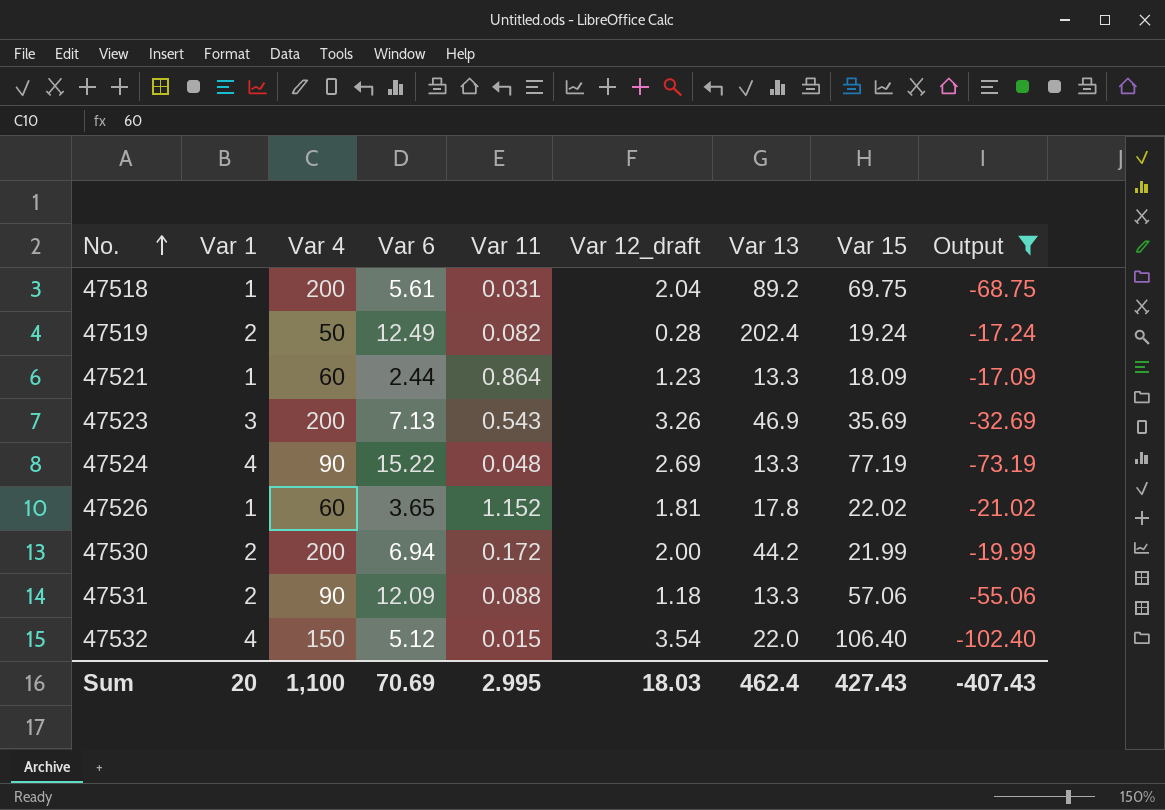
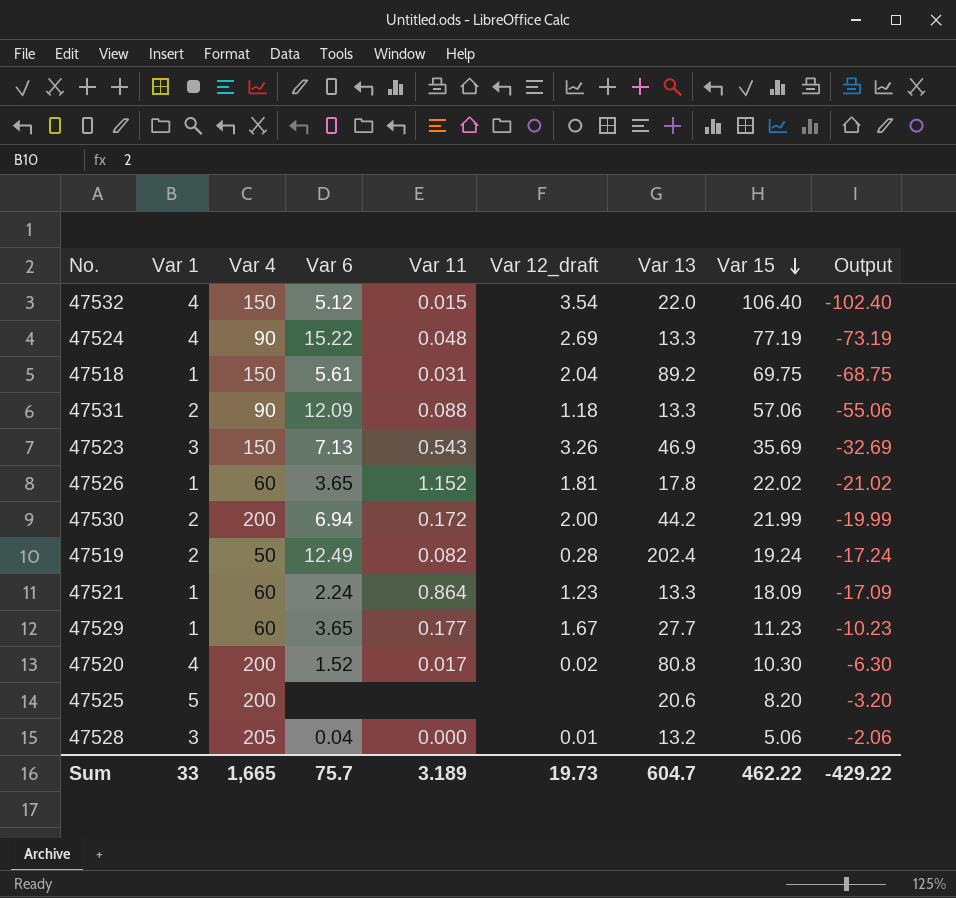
filter: Output <= -17.09 -> none
row order: No. ascending -> Var 15 descending
47518 | Var 4: 200 -> 150
47523 | Var 4: 200 -> 150
47521 | Var 6: 2.44 -> 2.24
Sum | Var 1: 20 -> 33
Sum | Var 4: 1,100 -> 1,665
Sum | Var 6: 70.69 -> 75.7
Sum | Var 11: 2.995 -> 3.189
Sum | Var 12_draft: 18.03 -> 19.73
Sum | Var 13: 462.4 -> 604.7
Sum | Var 15: 427.43 -> 462.22
Sum | Output: -407.43 -> -429.22

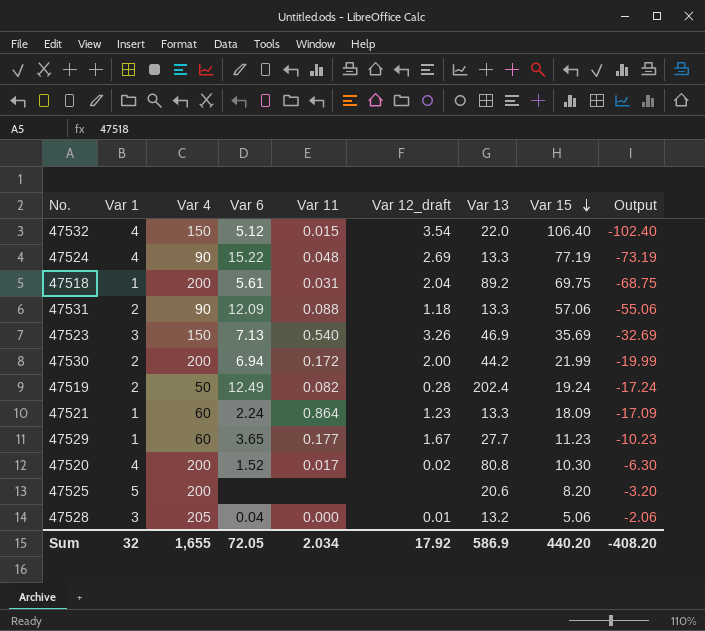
row 47526: 1 | 60 | 3.65 | 1.152 | 1.81 | 17.8 | 22.02 | -21.02 -> none
47518 | Var 4: 150 -> 200
47523 | Var 11: 0.543 -> 0.540
Sum | Var 1: 33 -> 32
Sum | Var 4: 1,665 -> 1,655
Sum | Var 6: 75.7 -> 72.05
Sum | Var 11: 3.189 -> 2.034
Sum | Var 12_draft: 19.73 -> 17.92
Sum | Var 13: 604.7 -> 586.9
Sum | Var 15: 462.22 -> 440.20
Sum | Output: -429.22 -> -408.20

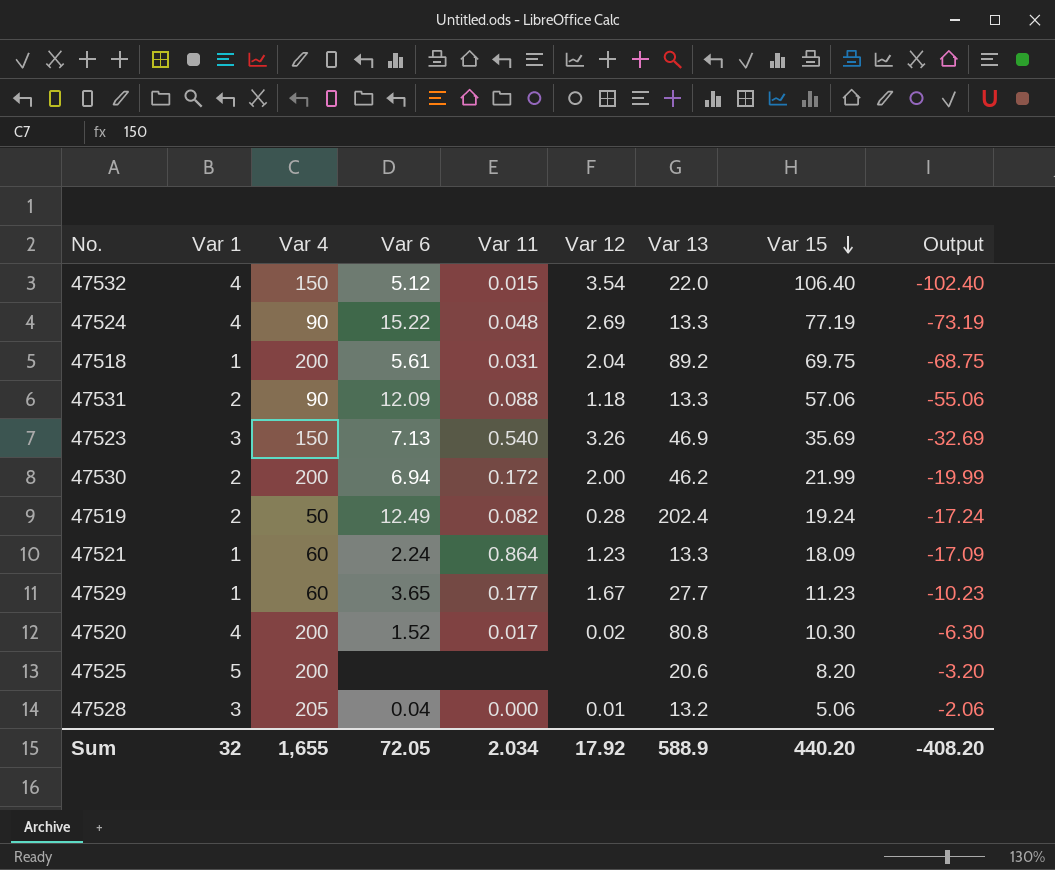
column name: Var 12_draft -> Var 12
47530 | Var 13: 44.2 -> 46.2
Sum | Var 13: 586.9 -> 588.9

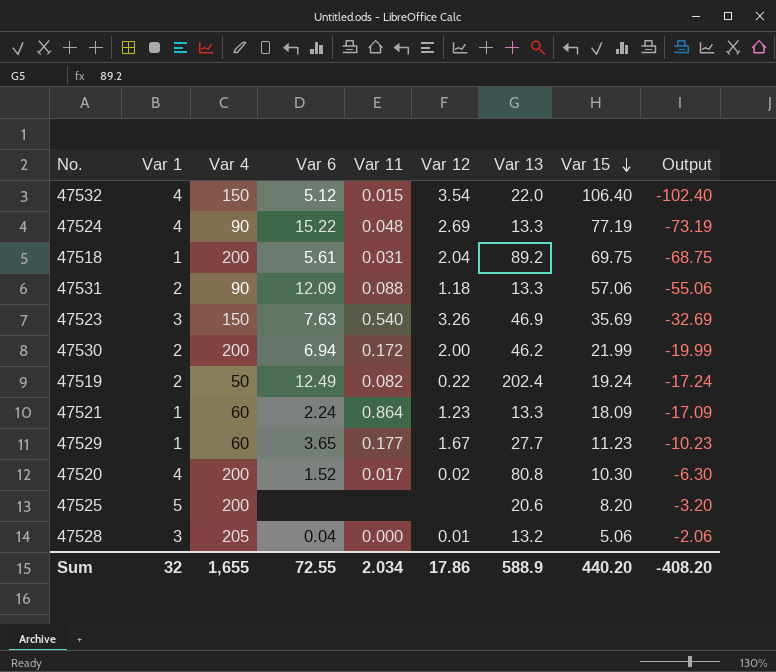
47523 | Var 6: 7.13 -> 7.63
47519 | Var 12: 0.28 -> 0.22
Sum | Var 6: 72.05 -> 72.55
Sum | Var 12: 17.92 -> 17.86

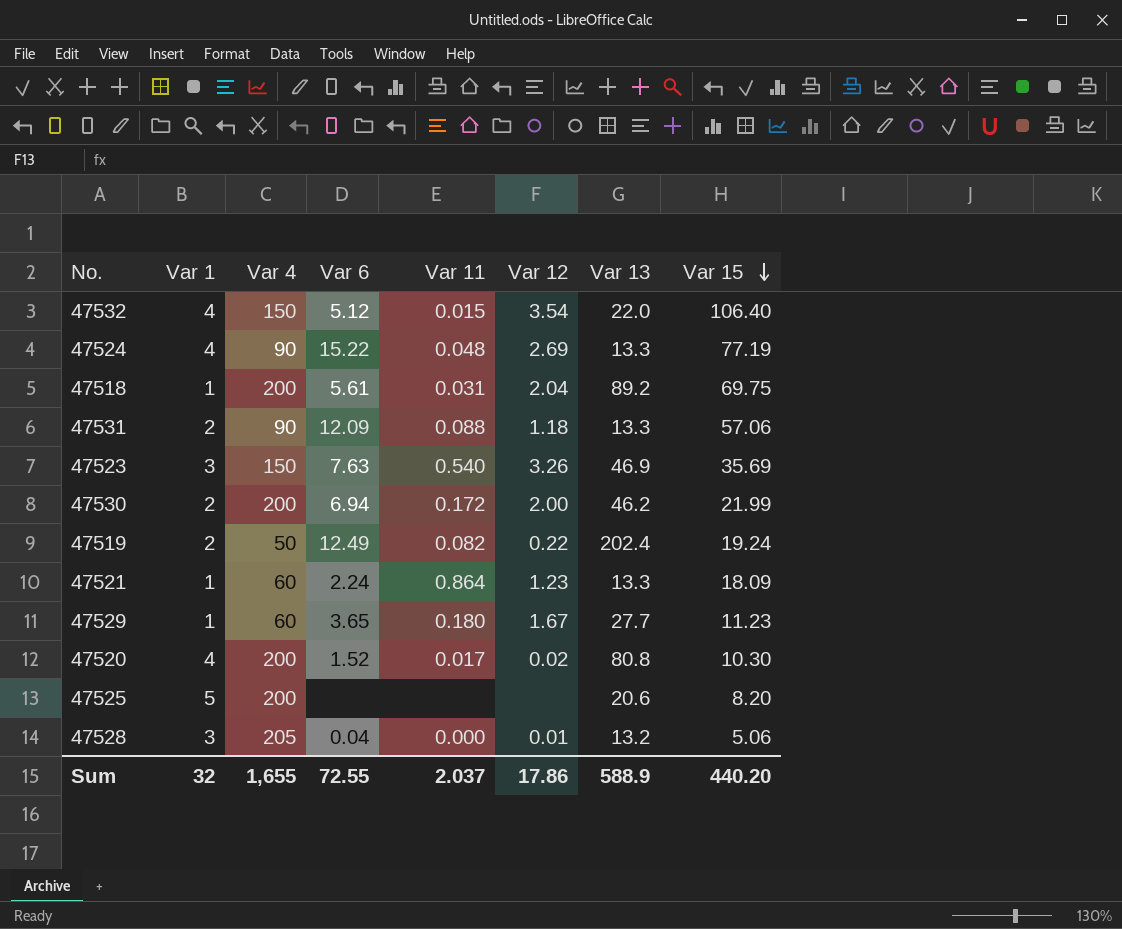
column Output | formula: [Var 1] - [Var 15] -> none
47529 | Var 11: 0.177 -> 0.180
Sum | Var 11: 2.034 -> 2.037

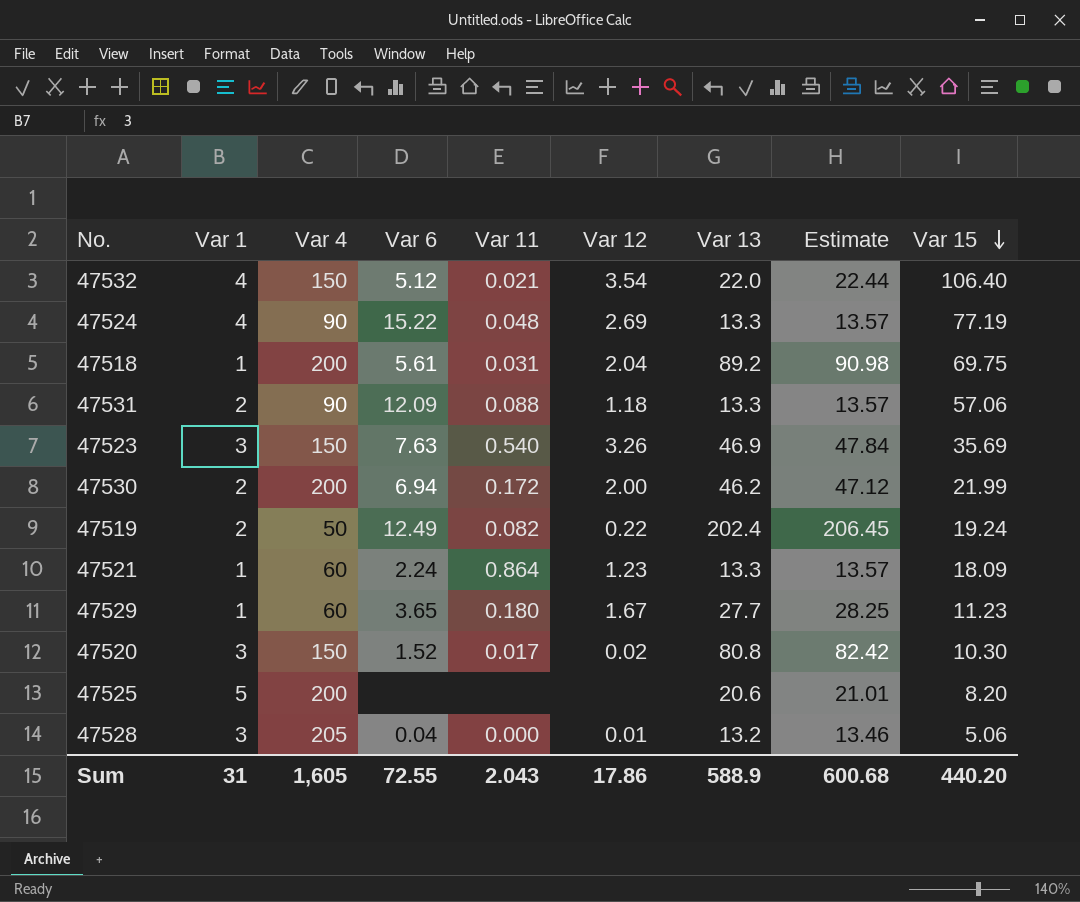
column Estimate | formula: none -> [Var 13] * 1.02
47532 | Var 11: 0.015 -> 0.021
47520 | Var 1: 4 -> 3
47520 | Var 4: 200 -> 150
Sum | Var 1: 32 -> 31
Sum | Var 4: 1,655 -> 1,605
Sum | Var 11: 2.037 -> 2.043

